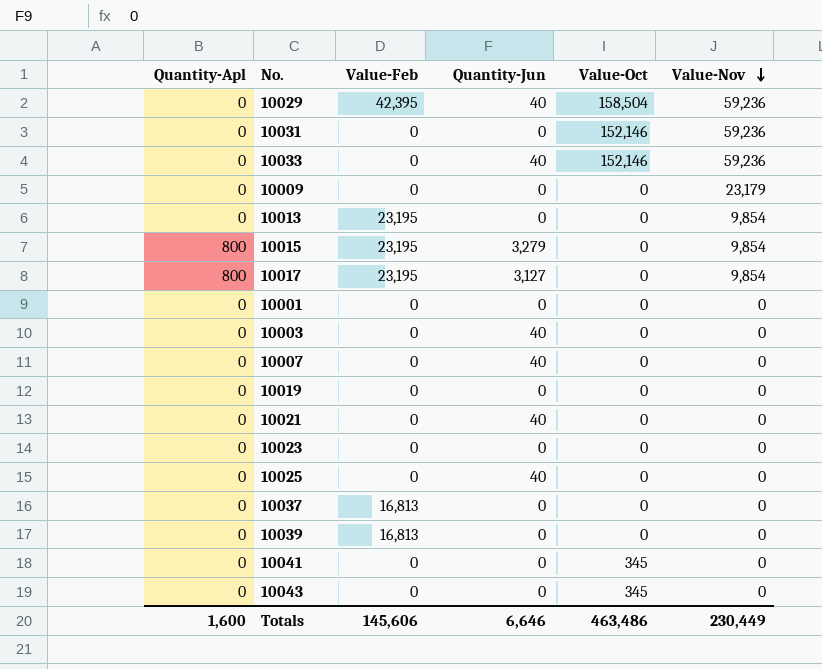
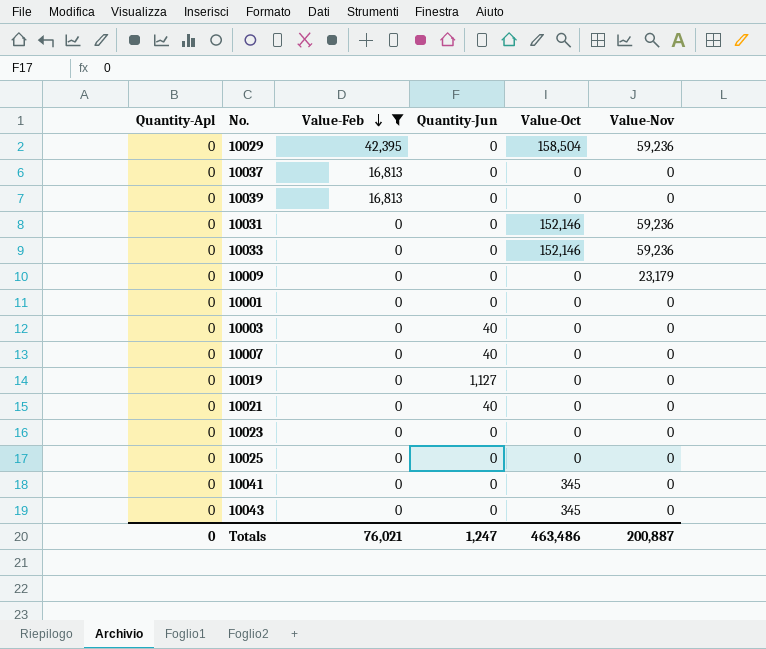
filter: none -> Value-Feb != 23,195
row order: Value-Nov descending -> Value-Feb descending
10029 | Quantity-Jun: 40 -> 0
10033 | Quantity-Jun: 40 -> 0
10019 | Quantity-Jun: 0 -> 1,127
10025 | Quantity-Jun: 40 -> 0
Totals | Quantity-Apl: 1,600 -> 0
Totals | Value-Feb: 145,606 -> 76,021
Totals | Quantity-Jun: 6,646 -> 1,247
Totals | Value-Nov: 230,449 -> 200,887

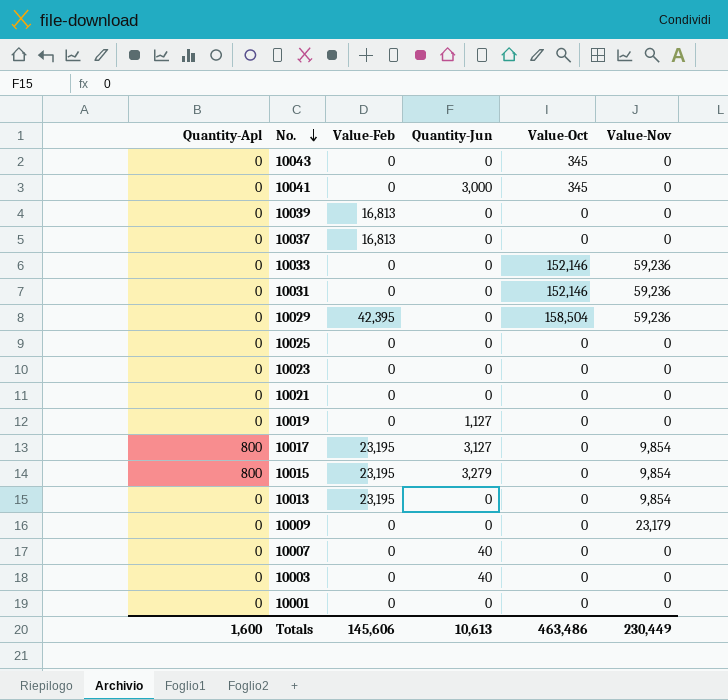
filter: Value-Feb != 23,195 -> none
row order: Value-Feb descending -> No. descending
10041 | Quantity-Jun: 0 -> 3,000
10021 | Quantity-Jun: 40 -> 0
Totals | Quantity-Apl: 0 -> 1,600
Totals | Value-Feb: 76,021 -> 145,606
Totals | Quantity-Jun: 1,247 -> 10,613
Totals | Value-Nov: 200,887 -> 230,449

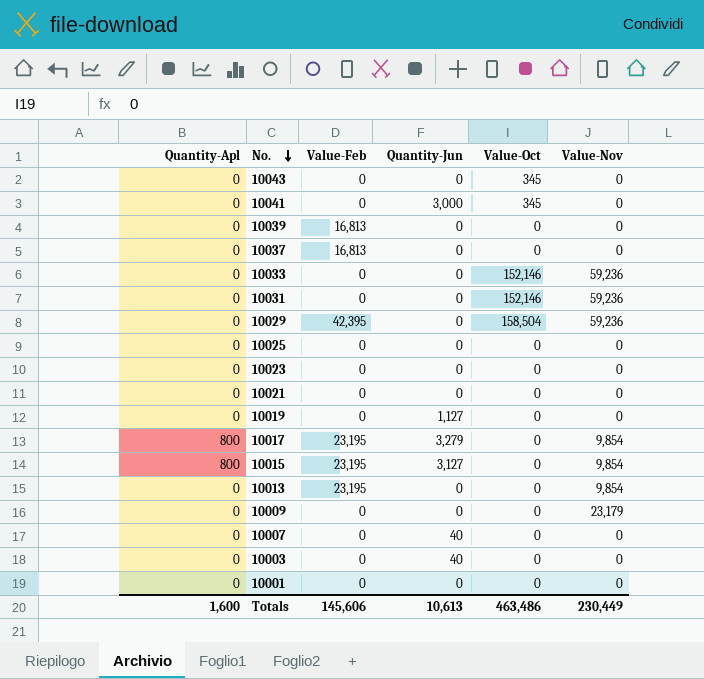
10017 | Quantity-Jun: 3,127 -> 3,279
10015 | Quantity-Jun: 3,279 -> 3,127

